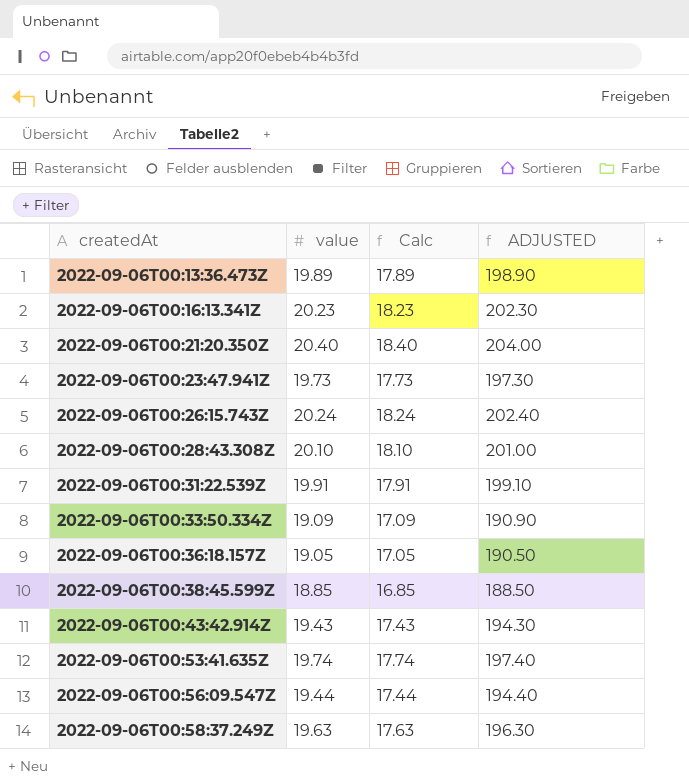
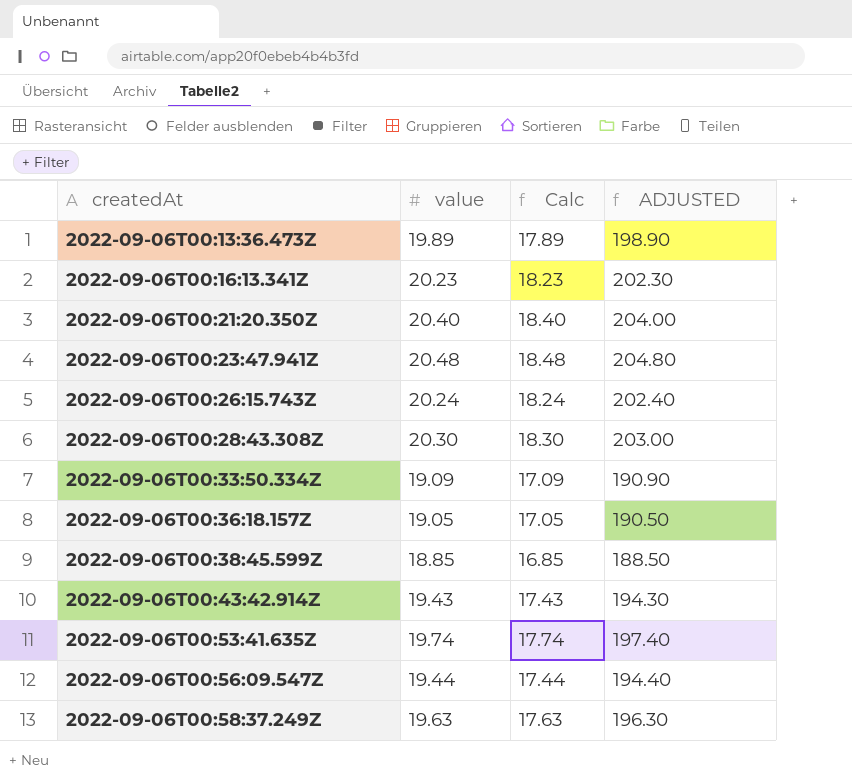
row 2022-09-06T00:31:22.539Z: 19.91 | 17.91 | 199.10 -> none
2022-09-06T00:23:47.941Z | value: 19.73 -> 20.48
2022-09-06T00:23:47.941Z | Calc: 17.73 -> 18.48
2022-09-06T00:23:47.941Z | ADJUSTED: 197.30 -> 204.80
2022-09-06T00:28:43.308Z | value: 20.10 -> 20.30
2022-09-06T00:28:43.308Z | Calc: 18.10 -> 18.30
2022-09-06T00:28:43.308Z | ADJUSTED: 201.00 -> 203.00

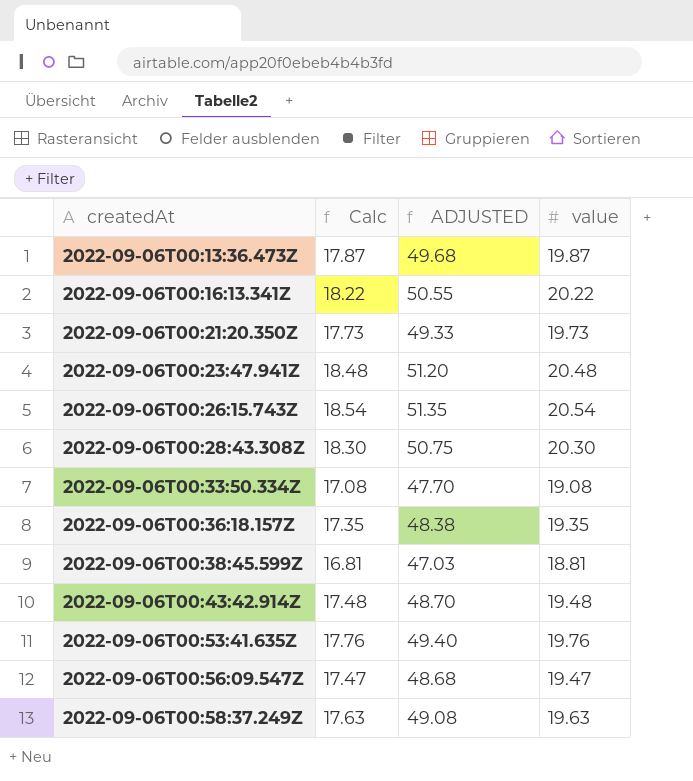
column ADJUSTED | formula: [value] * 10 -> [value] * 2.5
column value | position: 2 -> 4
2022-09-06T00:13:36.473Z | Calc: 17.89 -> 17.87
2022-09-06T00:13:36.473Z | value: 19.89 -> 19.87
2022-09-06T00:16:13.341Z | Calc: 18.23 -> 18.22
2022-09-06T00:16:13.341Z | value: 20.23 -> 20.22
2022-09-06T00:21:20.350Z | Calc: 18.40 -> 17.73
2022-09-06T00:21:20.350Z | value: 20.40 -> 19.73
2022-09-06T00:26:15.743Z | Calc: 18.24 -> 18.54
2022-09-06T00:26:15.743Z | value: 20.24 -> 20.54
2022-09-06T00:33:50.334Z | Calc: 17.09 -> 17.08
2022-09-06T00:33:50.334Z | value: 19.09 -> 19.08
2022-09-06T00:36:18.157Z | Calc: 17.05 -> 17.35
2022-09-06T00:36:18.157Z | value: 19.05 -> 19.35
2022-09-06T00:38:45.599Z | Calc: 16.85 -> 16.81
2022-09-06T00:38:45.599Z | value: 18.85 -> 18.81
2022-09-06T00:43:42.914Z | Calc: 17.43 -> 17.48
2022-09-06T00:43:42.914Z | value: 19.43 -> 19.48
2022-09-06T00:53:41.635Z | Calc: 17.74 -> 17.76
2022-09-06T00:53:41.635Z | value: 19.74 -> 19.76
2022-09-06T00:56:09.547Z | Calc: 17.44 -> 17.47
2022-09-06T00:56:09.547Z | value: 19.44 -> 19.47

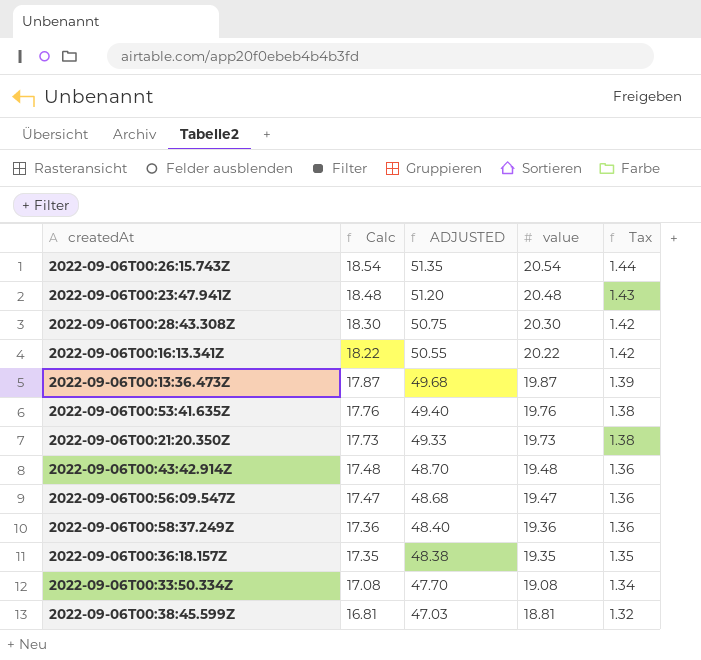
row order: createdAt ascending -> Calc descending
column Tax | formula: none -> [value] * 0.07
2022-09-06T00:58:37.249Z | Calc: 17.63 -> 17.36
2022-09-06T00:58:37.249Z | ADJUSTED: 49.08 -> 48.40
2022-09-06T00:58:37.249Z | value: 19.63 -> 19.36

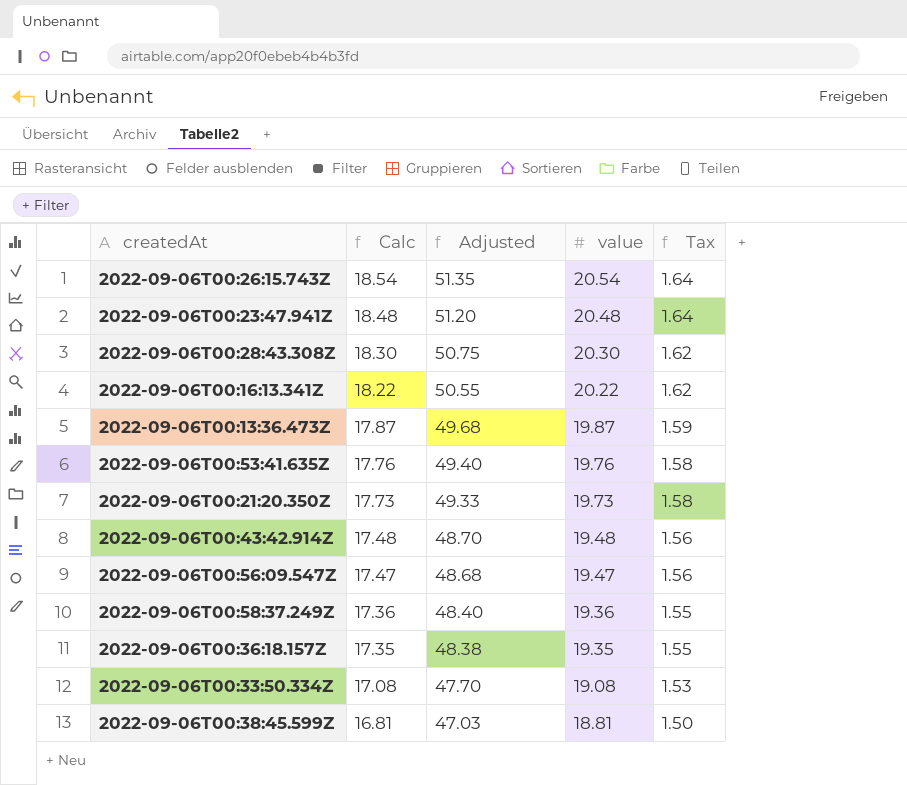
column name: ADJUSTED -> Adjusted
column Tax | formula: [value] * 0.07 -> [value] * 0.08

